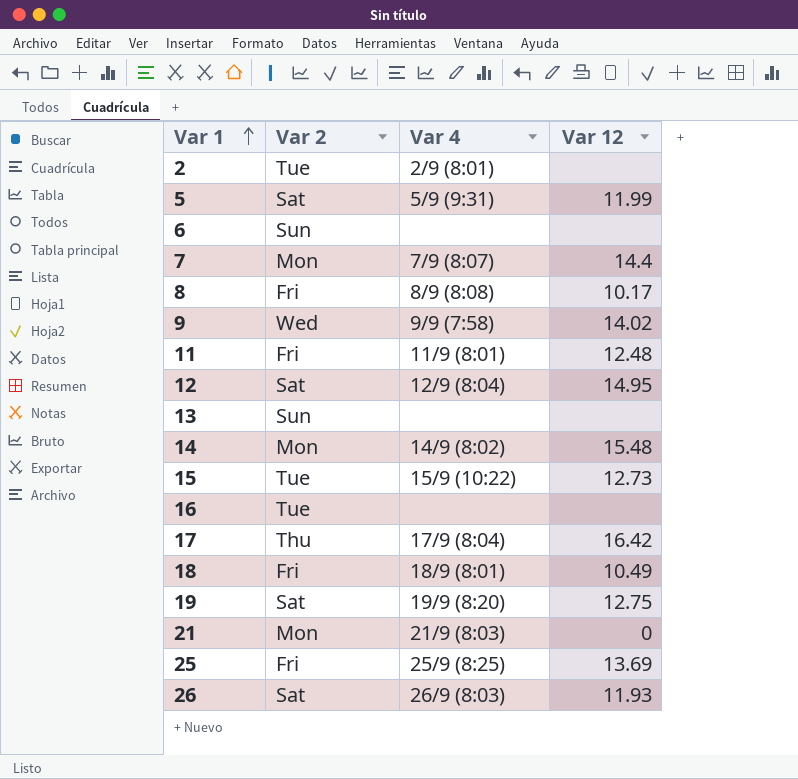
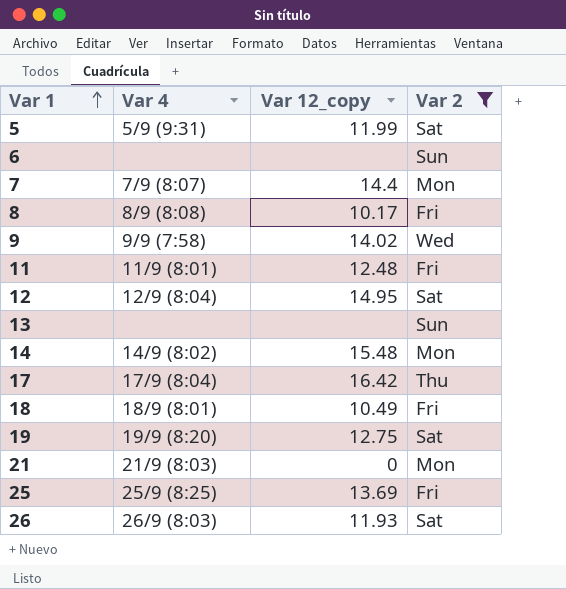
filter: none -> Var 2 != Tue
column name: Var 12 -> Var 12_copy
column Var 2 | position: 2 -> 4

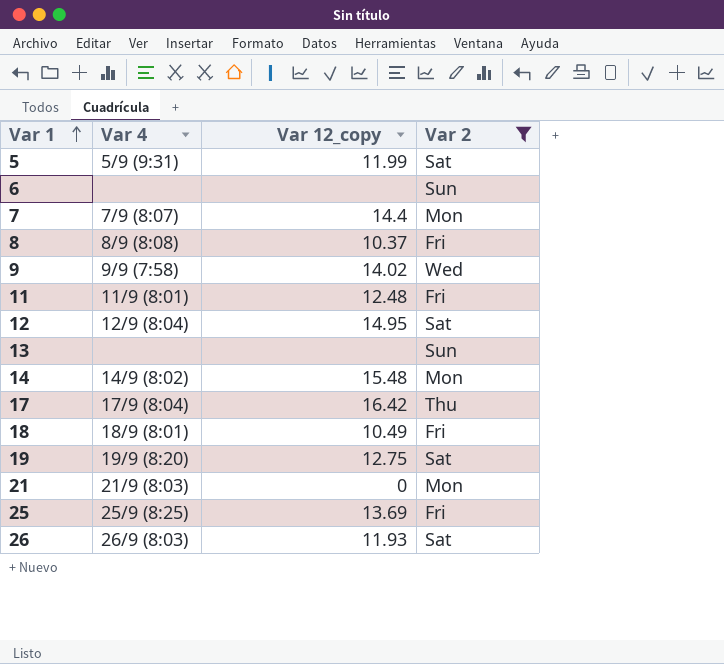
8 | Var 12_copy: 10.17 -> 10.37

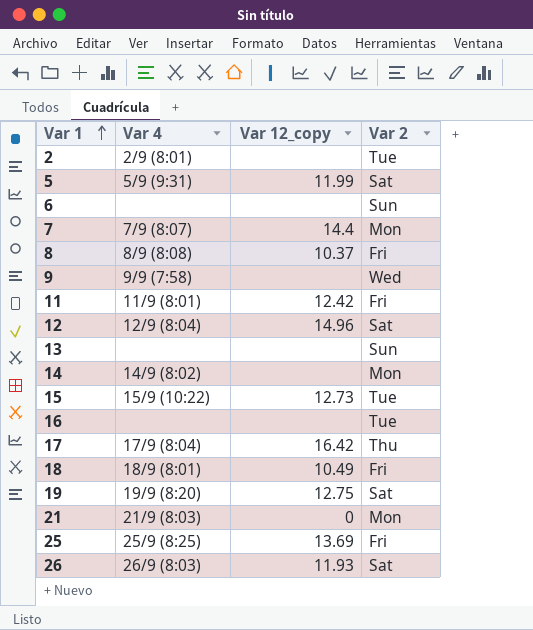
filter: Var 2 != Tue -> none
9 | Var 12_copy: 14.02 -> none
11 | Var 12_copy: 12.48 -> 12.42
12 | Var 12_copy: 14.95 -> 14.96
14 | Var 12_copy: 15.48 -> none

